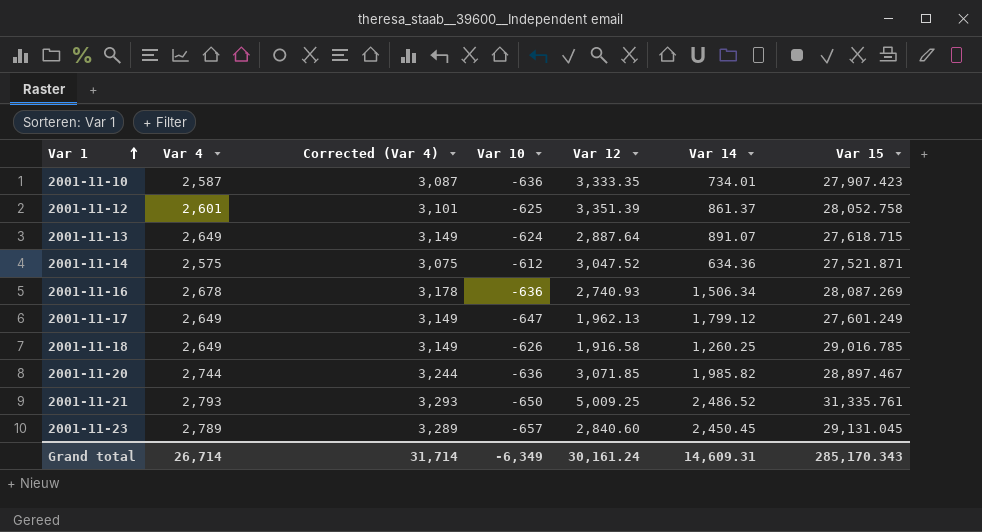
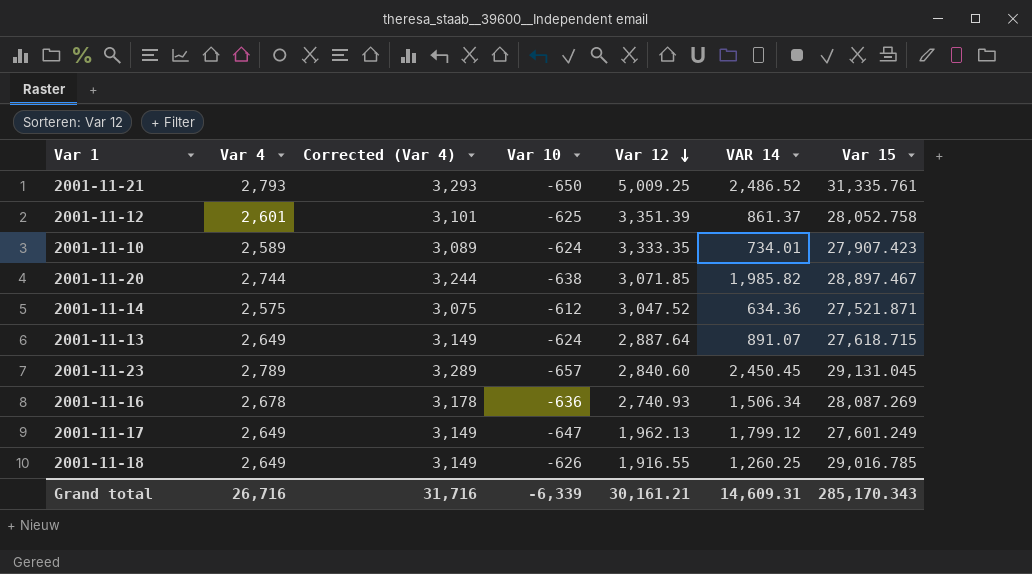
row order: Var 1 ascending -> Var 12 descending
column name: Var 14 -> VAR 14
2001-11-10 | Var 4: 2,587 -> 2,589
2001-11-10 | Corrected (Var 4): 3,087 -> 3,089
2001-11-10 | Var 10: -636 -> -624
2001-11-20 | Var 10: -636 -> -638
2001-11-18 | Var 12: 1,916.58 -> 1,916.55
Grand total | Var 4: 26,714 -> 26,716
Grand total | Corrected (Var 4): 31,714 -> 31,716
Grand total | Var 10: -6,349 -> -6,339
Grand total | Var 12: 30,161.24 -> 30,161.21

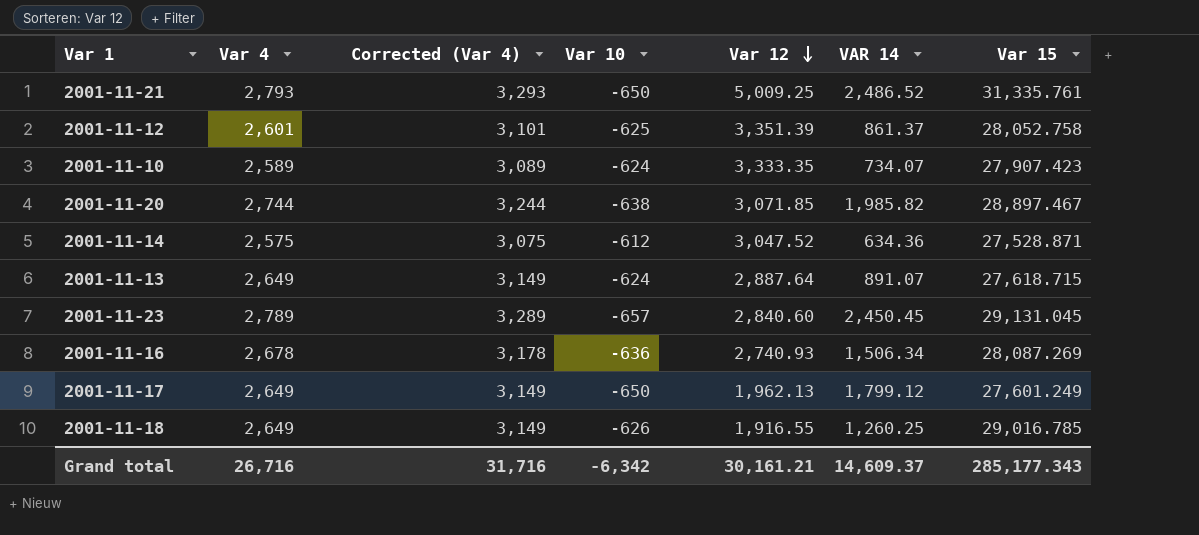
2001-11-10 | VAR 14: 734.01 -> 734.07
2001-11-14 | Var 15: 27,521.871 -> 27,528.871
2001-11-17 | Var 10: -647 -> -650
Grand total | Var 10: -6,339 -> -6,342
Grand total | VAR 14: 14,609.31 -> 14,609.37
Grand total | Var 15: 285,170.343 -> 285,177.343

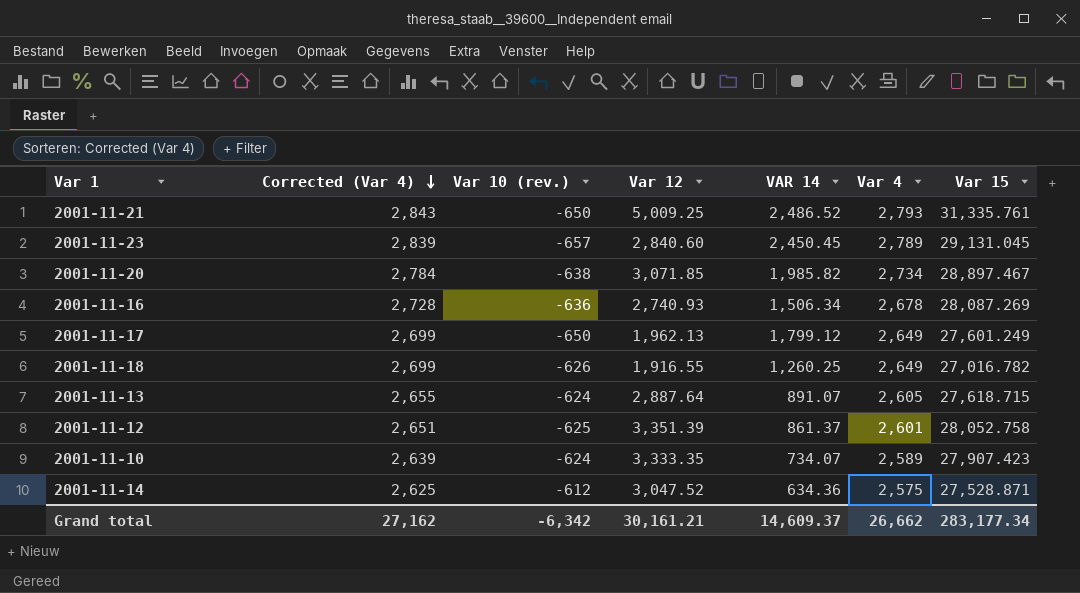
row order: Var 12 descending -> Corrected (Var 4) descending
column Corrected (Var 4) | formula: [Var 4] + 500 -> [Var 4] + 50
column name: Var 10 -> Var 10 (rev.)
column Var 4 | position: 2 -> 6
2001-11-20 | Var 4: 2,744 -> 2,734
2001-11-18 | Var 15: 29,016.785 -> 27,016.782
2001-11-13 | Var 4: 2,649 -> 2,605
Grand total | Corrected (Var 4): 31,716 -> 27,162
Grand total | Var 4: 26,716 -> 26,662
Grand total | Var 15: 285,177.343 -> 283,177.34

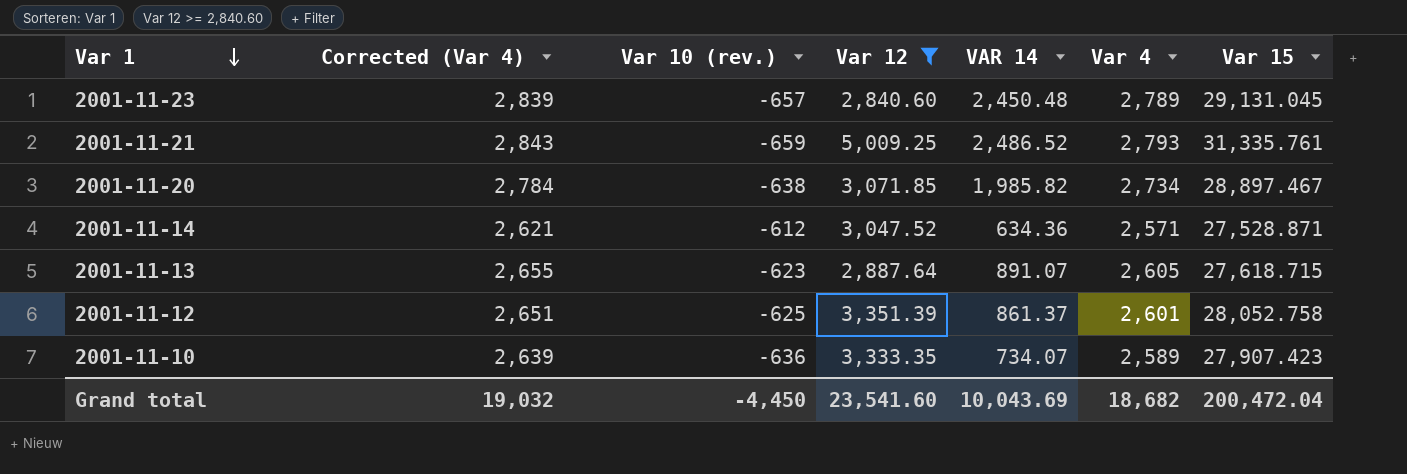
filter: none -> Var 12 >= 2,840.60
row order: Corrected (Var 4) descending -> Var 1 descending
2001-11-23 | VAR 14: 2,450.45 -> 2,450.48
2001-11-21 | Var 10 (rev.): -650 -> -659
2001-11-14 | Corrected (Var 4): 2,625 -> 2,621
2001-11-14 | Var 4: 2,575 -> 2,571
2001-11-13 | Var 10 (rev.): -624 -> -623
2001-11-10 | Var 10 (rev.): -624 -> -636
Grand total | Corrected (Var 4): 27,162 -> 19,032
Grand total | Var 10 (rev.): -6,342 -> -4,450
Grand total | Var 12: 30,161.21 -> 23,541.60
Grand total | VAR 14: 14,609.37 -> 10,043.69
Grand total | Var 4: 26,662 -> 18,682
Grand total | Var 15: 283,177.34 -> 200,472.04

